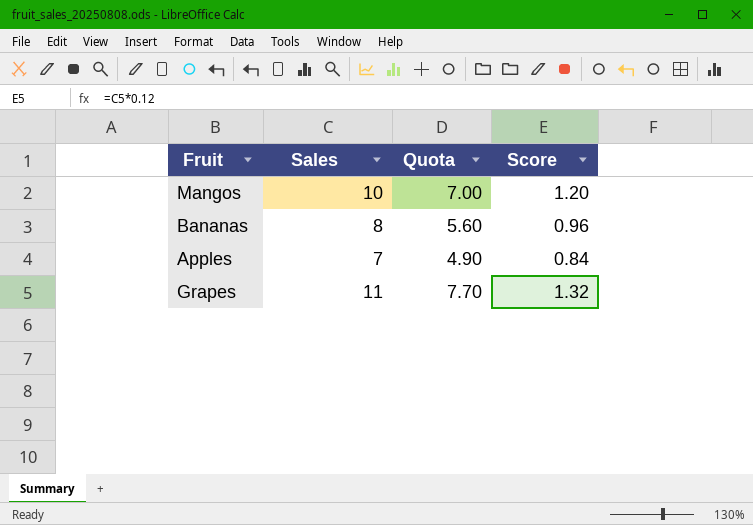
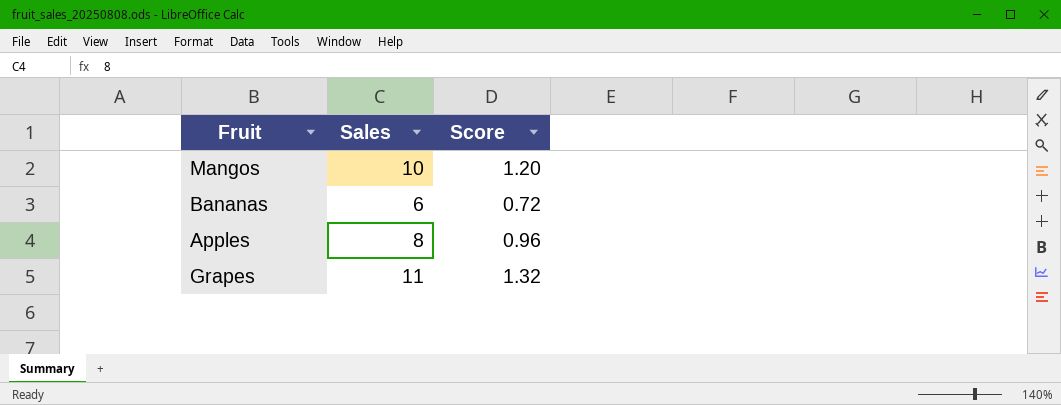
column Quota | formula: [Sales] * 0.7 -> none
Bananas | Sales: 8 -> 6
Bananas | Score: 0.96 -> 0.72
Apples | Sales: 7 -> 8
Apples | Score: 0.84 -> 0.96

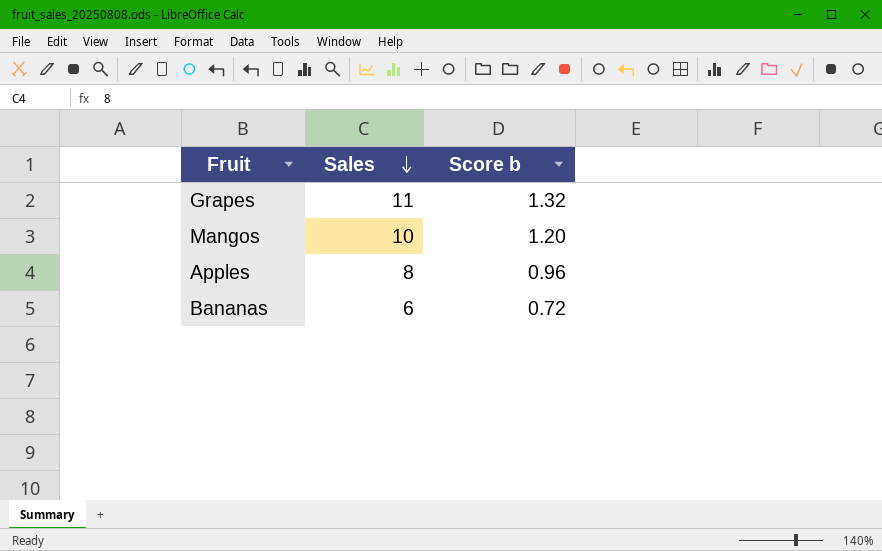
row order: none -> Sales descending
column name: Score -> Score b

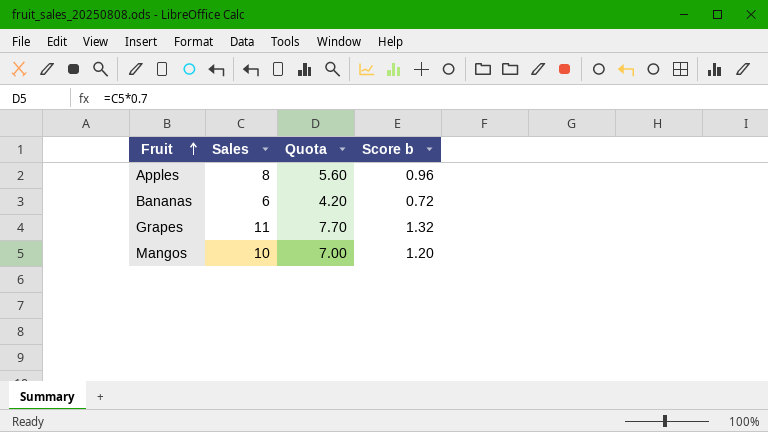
row order: Sales descending -> Fruit ascending
column Quota | formula: none -> [Sales] * 0.7

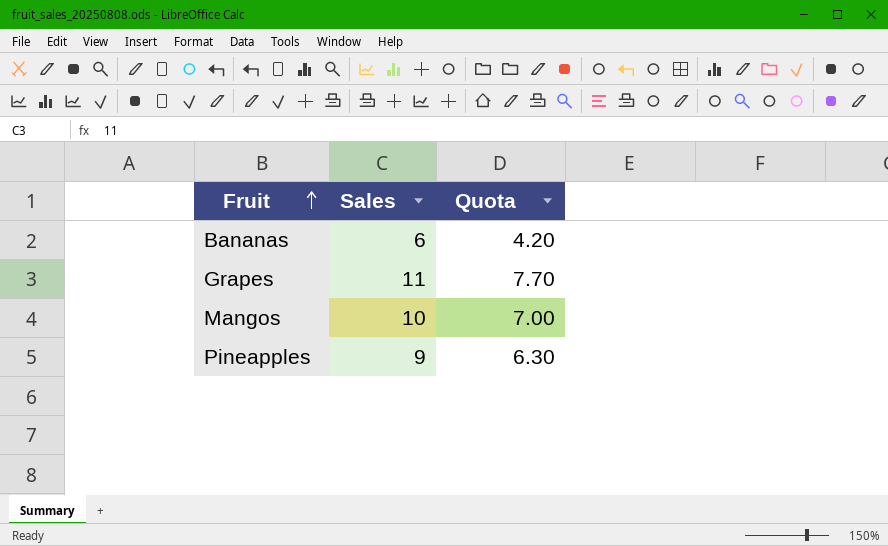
column Score b | formula: [Sales] * 0.12 -> none
row Apples: 8 | 5.60 | 0.96 -> none
row Pineapples: none -> 9 | 6.30

